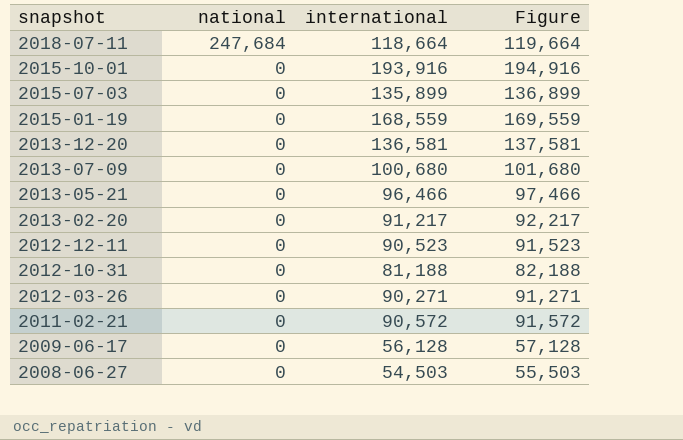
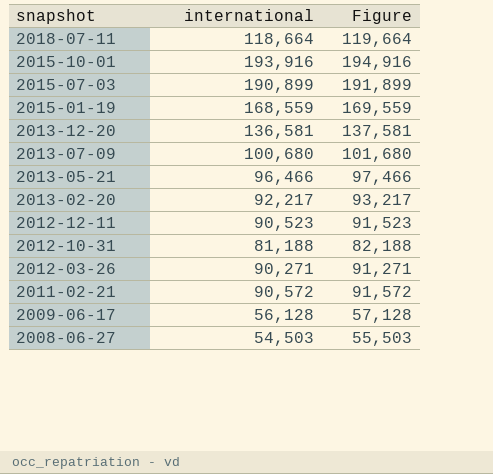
column national | position: 2 -> none
2015-07-03 | international: 135,899 -> 190,899
2015-07-03 | Figure: 136,899 -> 191,899
2013-02-20 | international: 91,217 -> 92,217
2013-02-20 | Figure: 92,217 -> 93,217

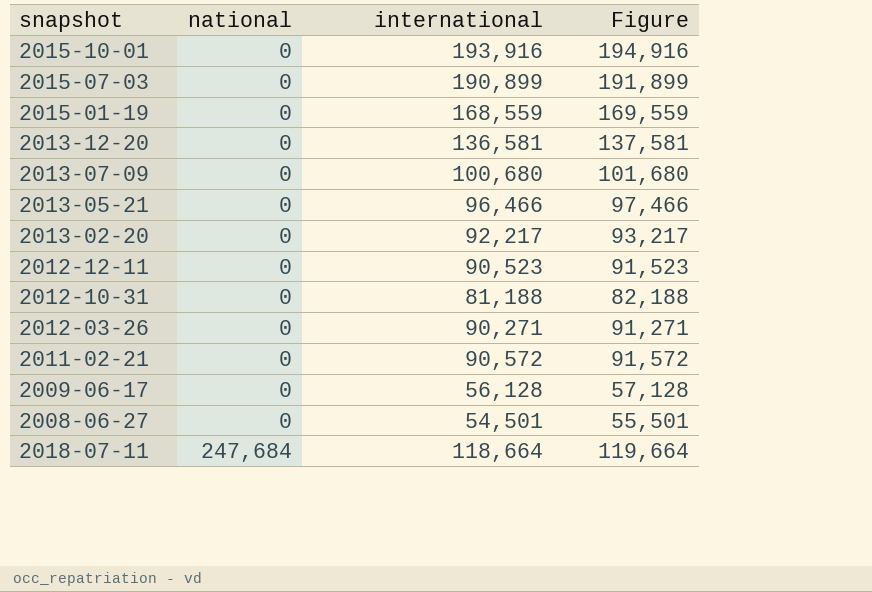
row order: snapshot descending -> national ascending
column national | position: none -> 2
2008-06-27 | international: 54,503 -> 54,501
2008-06-27 | Figure: 55,503 -> 55,501

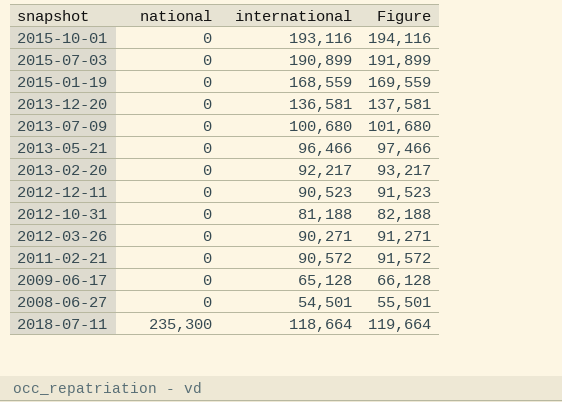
2015-10-01 | international: 193,916 -> 193,116
2015-10-01 | Figure: 194,916 -> 194,116
2009-06-17 | international: 56,128 -> 65,128
2009-06-17 | Figure: 57,128 -> 66,128
2018-07-11 | national: 247,684 -> 235,300

